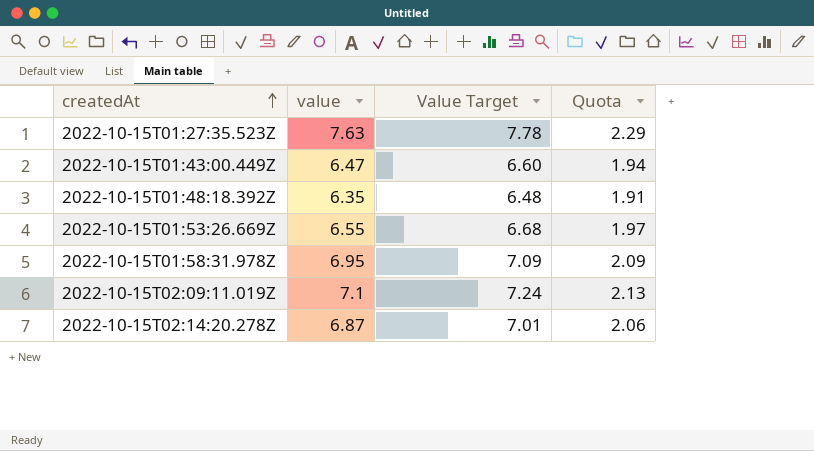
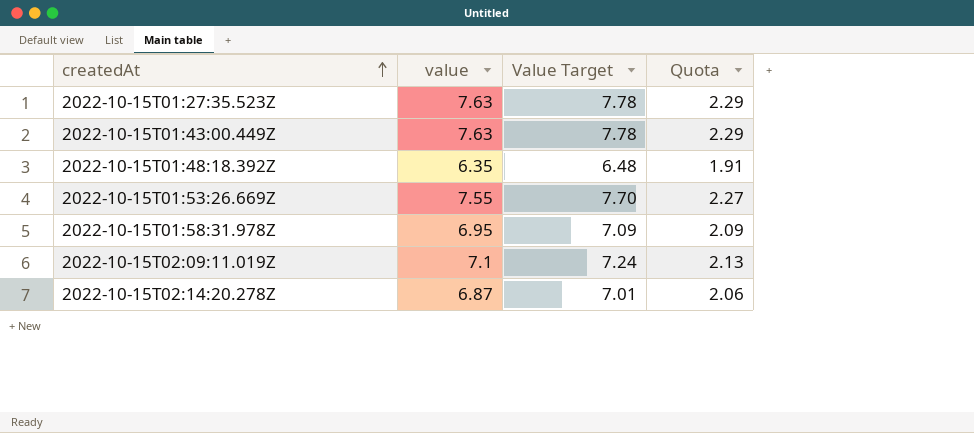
2022-10-15T01:43:00.449Z | value: 6.47 -> 7.63
2022-10-15T01:43:00.449Z | Value Target: 6.60 -> 7.78
2022-10-15T01:43:00.449Z | Quota: 1.94 -> 2.29
2022-10-15T01:53:26.669Z | value: 6.55 -> 7.55
2022-10-15T01:53:26.669Z | Value Target: 6.68 -> 7.70
2022-10-15T01:53:26.669Z | Quota: 1.97 -> 2.27

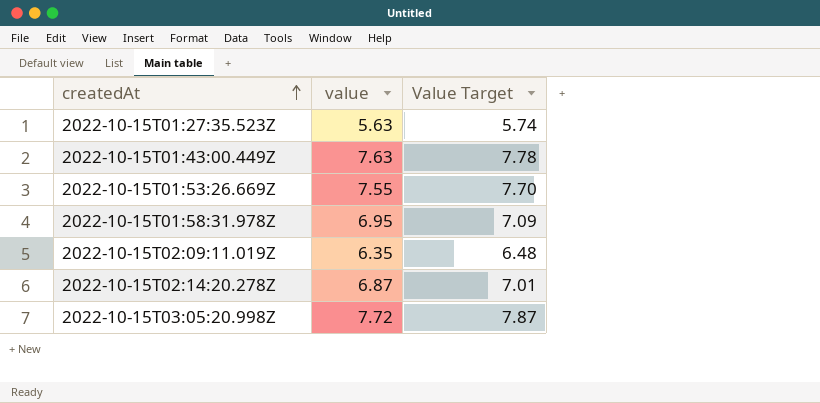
column Quota | formula: [value] * 0.3 -> none
row 2022-10-15T01:48:18.392Z: 6.35 | 6.48 | 1.91 -> none
2022-10-15T01:27:35.523Z | value: 7.63 -> 5.63
2022-10-15T01:27:35.523Z | Value Target: 7.78 -> 5.74
2022-10-15T02:09:11.019Z | value: 7.1 -> 6.35
2022-10-15T02:09:11.019Z | Value Target: 7.24 -> 6.48
row 2022-10-15T03:05:20.998Z: none -> 7.72 | 7.87

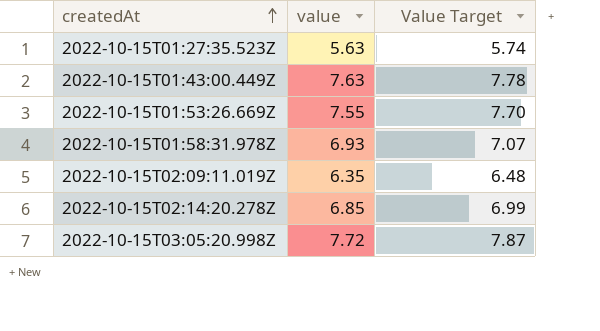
2022-10-15T01:58:31.978Z | value: 6.95 -> 6.93
2022-10-15T01:58:31.978Z | Value Target: 7.09 -> 7.07
2022-10-15T02:14:20.278Z | value: 6.87 -> 6.85
2022-10-15T02:14:20.278Z | Value Target: 7.01 -> 6.99

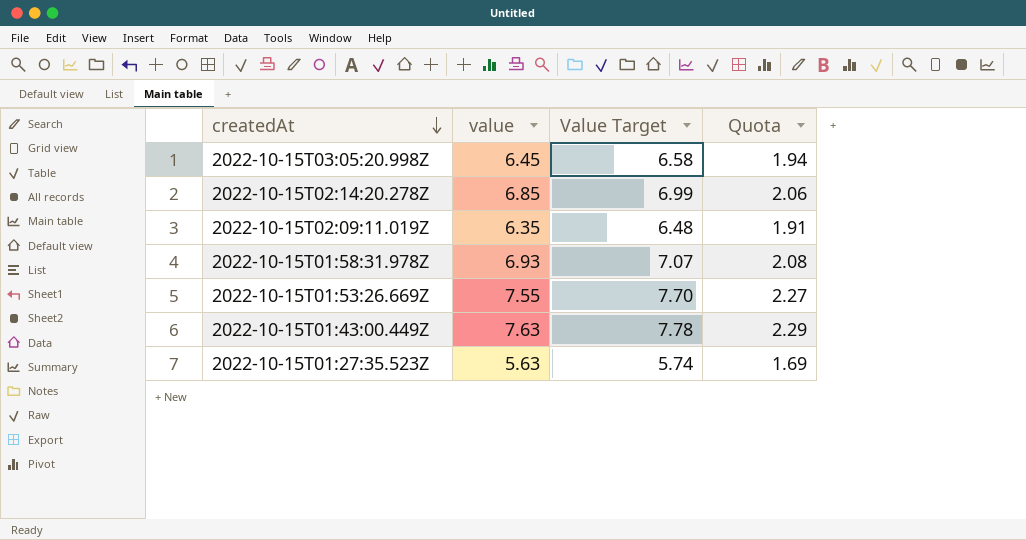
row order: createdAt ascending -> createdAt descending
column Quota | formula: none -> [value] * 0.3
2022-10-15T03:05:20.998Z | value: 7.72 -> 6.45
2022-10-15T03:05:20.998Z | Value Target: 7.87 -> 6.58

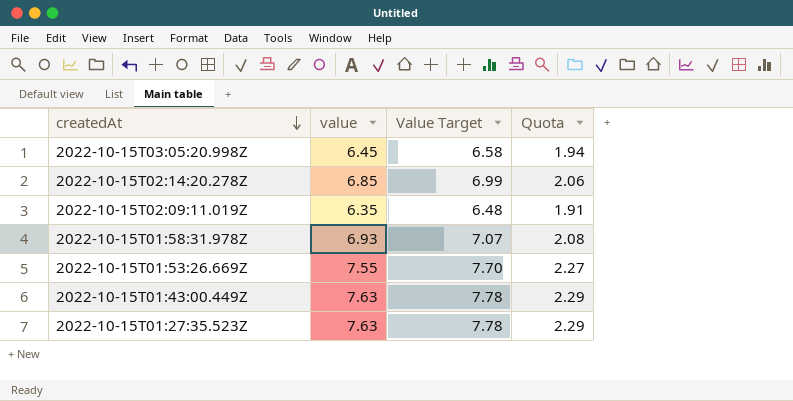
2022-10-15T01:27:35.523Z | value: 5.63 -> 7.63
2022-10-15T01:27:35.523Z | Value Target: 5.74 -> 7.78
2022-10-15T01:27:35.523Z | Quota: 1.69 -> 2.29

